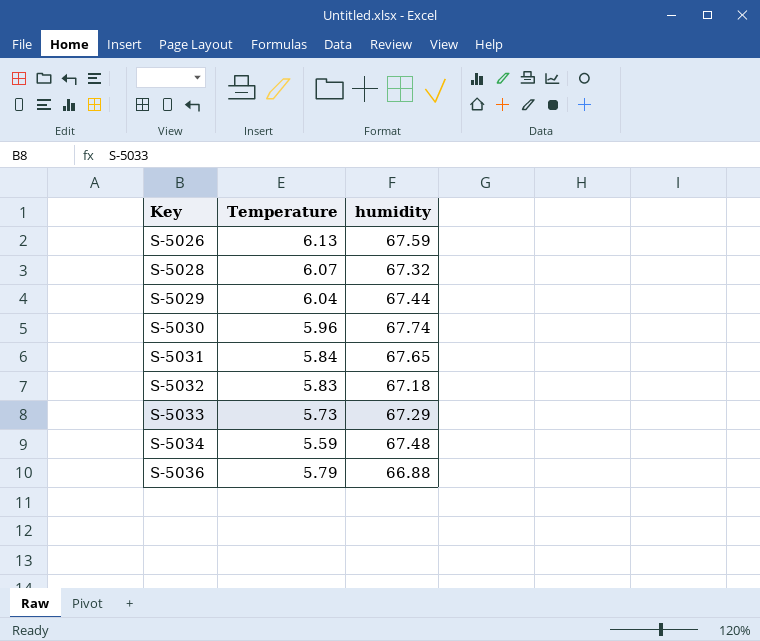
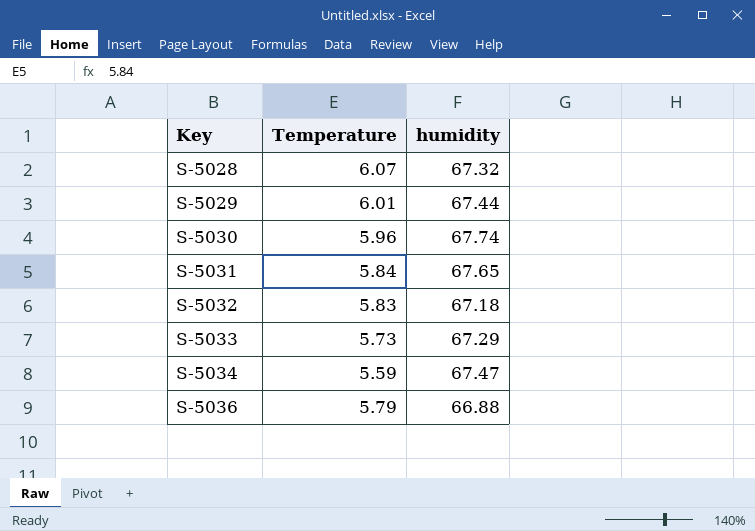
row S-5026: 6.13 | 67.59 -> none
S-5029 | Temperature: 6.04 -> 6.01
S-5034 | humidity: 67.48 -> 67.47

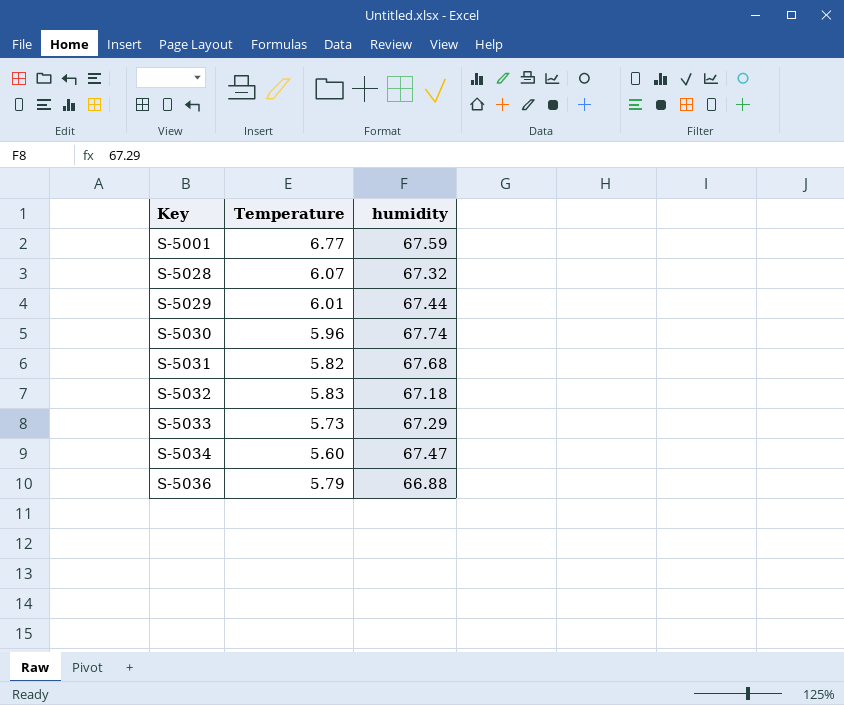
row S-5001: none -> 6.77 | 67.59
S-5031 | Temperature: 5.84 -> 5.82
S-5031 | humidity: 67.65 -> 67.68
S-5034 | Temperature: 5.59 -> 5.60

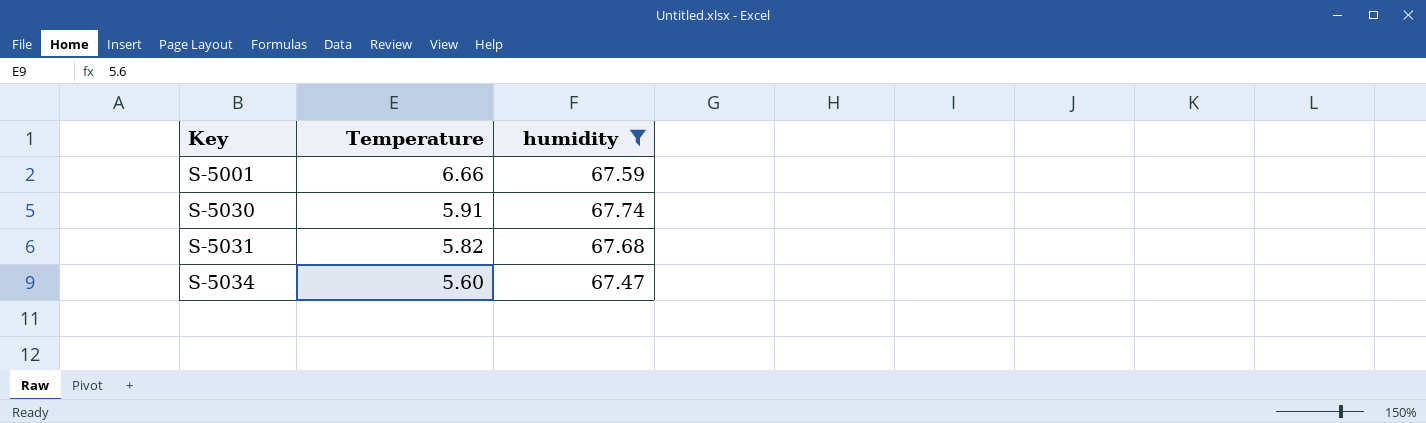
filter: none -> humidity >= 67.47
S-5001 | Temperature: 6.77 -> 6.66
S-5030 | Temperature: 5.96 -> 5.91

